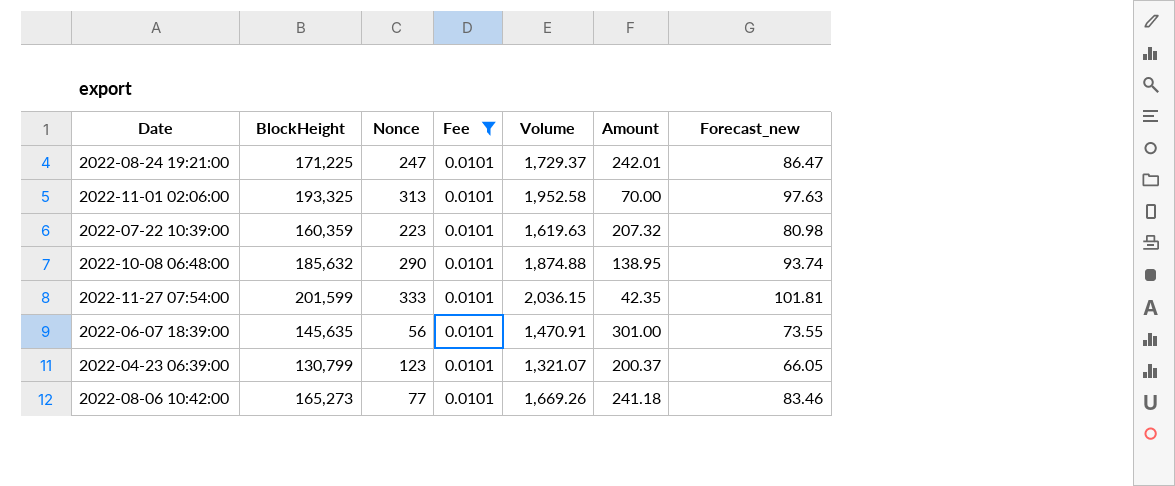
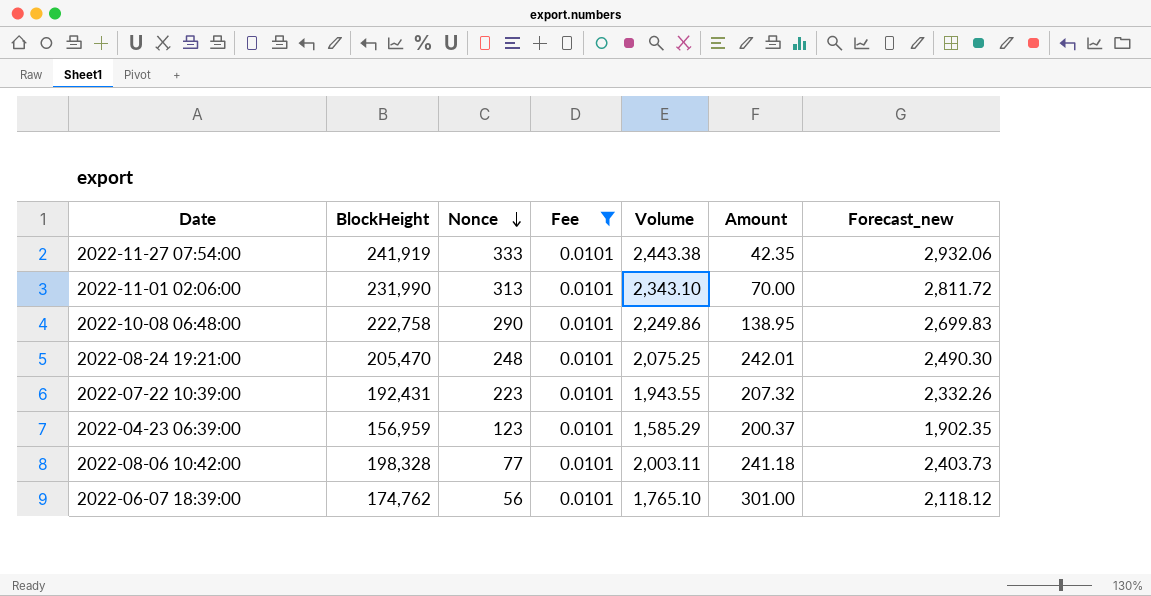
row order: none -> Nonce descending
column Forecast_new | formula: [Volume] * 0.05 -> [Volume] * 1.2
2022-11-27 07:54:00 | BlockHeight: 201,599 -> 241,919
2022-11-27 07:54:00 | Volume: 2,036.15 -> 2,443.38
2022-11-01 02:06:00 | BlockHeight: 193,325 -> 231,990
2022-11-01 02:06:00 | Volume: 1,952.58 -> 2,343.10
2022-10-08 06:48:00 | BlockHeight: 185,632 -> 222,758
2022-10-08 06:48:00 | Volume: 1,874.88 -> 2,249.86
2022-08-24 19:21:00 | BlockHeight: 171,225 -> 205,470
2022-08-24 19:21:00 | Nonce: 247 -> 248
2022-08-24 19:21:00 | Volume: 1,729.37 -> 2,075.25
2022-07-22 10:39:00 | BlockHeight: 160,359 -> 192,431
2022-07-22 10:39:00 | Volume: 1,619.63 -> 1,943.55
2022-04-23 06:39:00 | BlockHeight: 130,799 -> 156,959
2022-04-23 06:39:00 | Volume: 1,321.07 -> 1,585.29
2022-08-06 10:42:00 | BlockHeight: 165,273 -> 198,328
2022-08-06 10:42:00 | Volume: 1,669.26 -> 2,003.11
2022-06-07 18:39:00 | BlockHeight: 145,635 -> 174,762
2022-06-07 18:39:00 | Volume: 1,470.91 -> 1,765.10

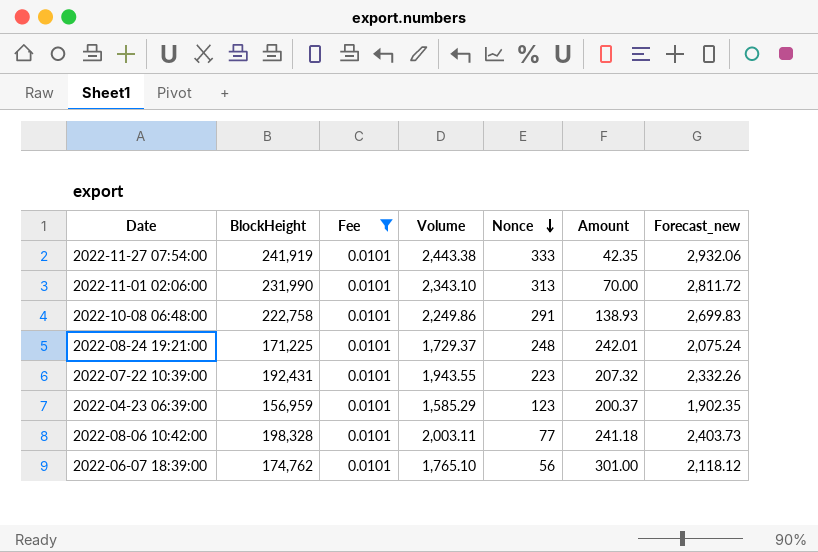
column Nonce | position: 3 -> 5
2022-10-08 06:48:00 | Nonce: 290 -> 291
2022-10-08 06:48:00 | Amount: 138.95 -> 138.93
2022-08-24 19:21:00 | BlockHeight: 205,470 -> 171,225
2022-08-24 19:21:00 | Volume: 2,075.25 -> 1,729.37
2022-08-24 19:21:00 | Forecast_new: 2,490.30 -> 2,075.24

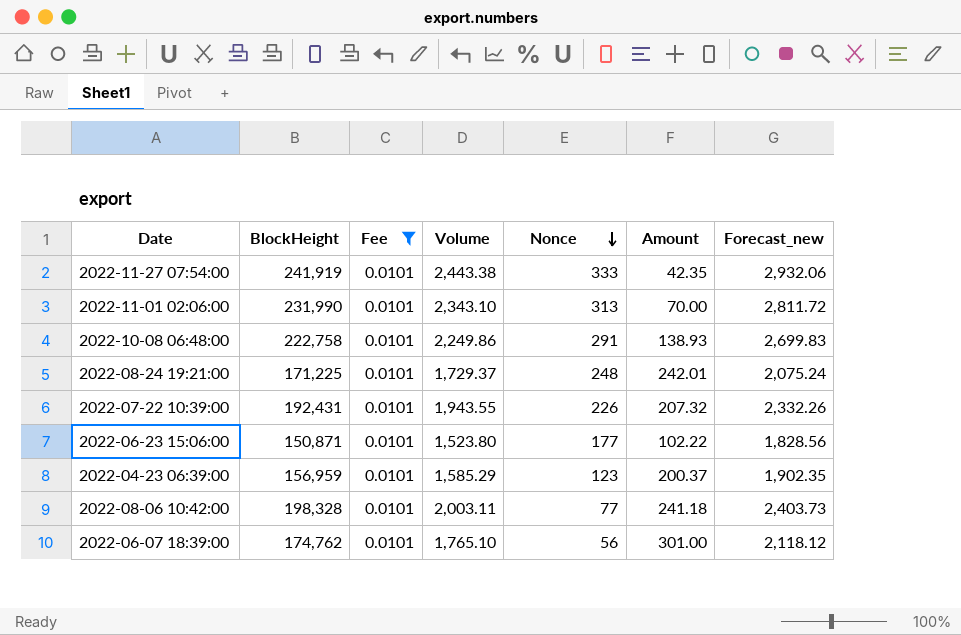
2022-07-22 10:39:00 | Nonce: 223 -> 226
row 2022-06-23 15:06:00: none -> 150,871 | 0.0101 | 1,523.80 | 177 | 102.22 | 1,828.56

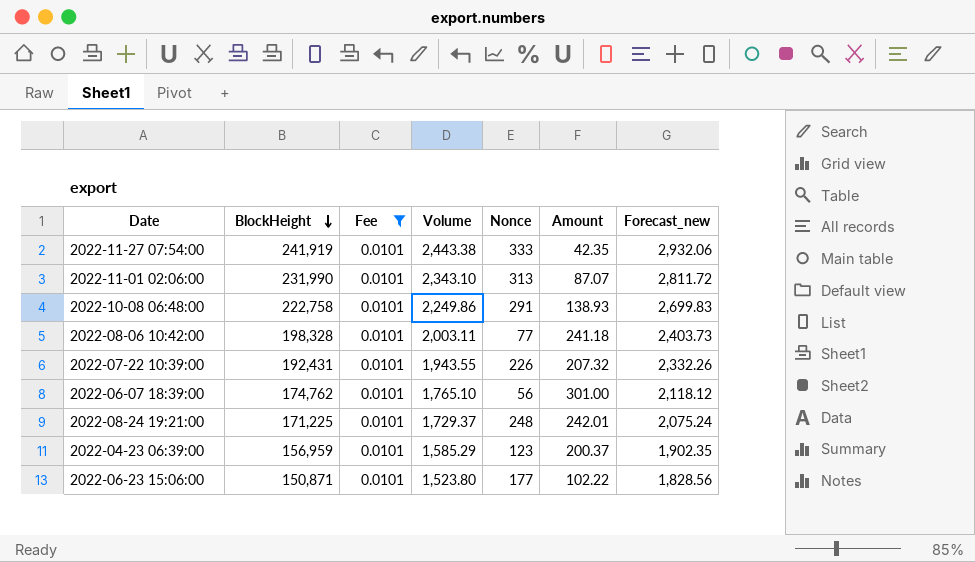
row order: Nonce descending -> BlockHeight descending
2022-11-01 02:06:00 | Amount: 70.00 -> 87.07

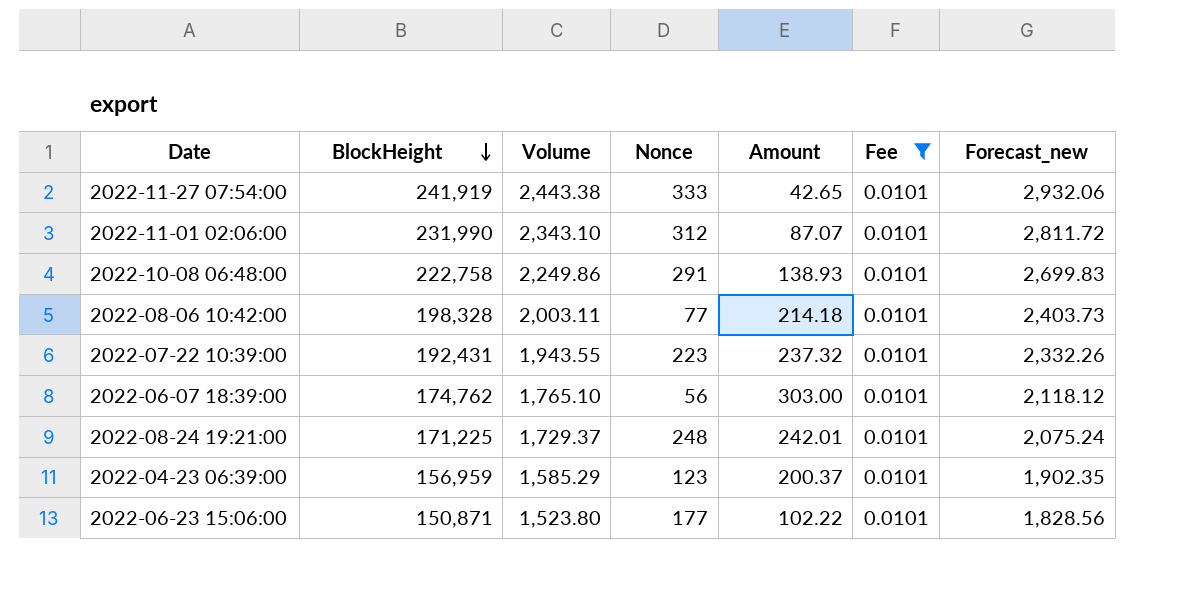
column Fee | position: 3 -> 6
2022-11-27 07:54:00 | Amount: 42.35 -> 42.65
2022-11-01 02:06:00 | Nonce: 313 -> 312
2022-08-06 10:42:00 | Amount: 241.18 -> 214.18
2022-07-22 10:39:00 | Nonce: 226 -> 223
2022-07-22 10:39:00 | Amount: 207.32 -> 237.32
2022-06-07 18:39:00 | Amount: 301.00 -> 303.00

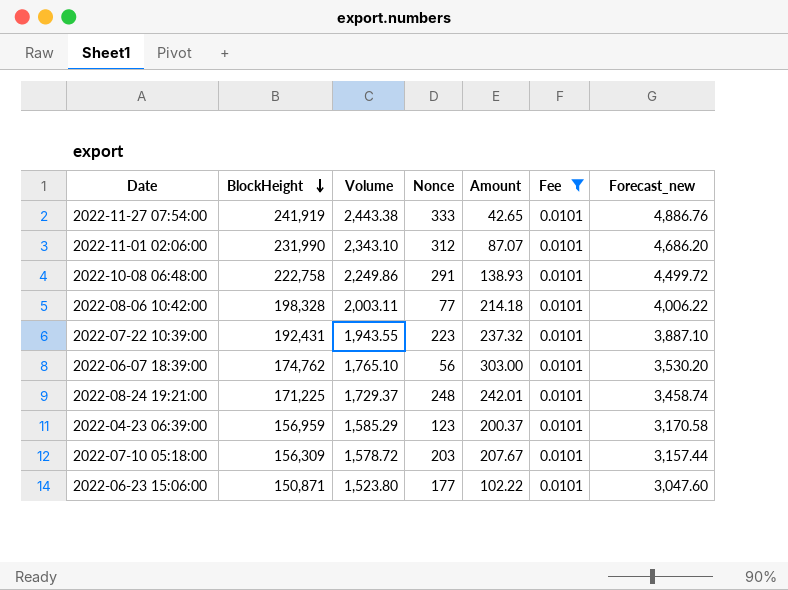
column Forecast_new | formula: [Volume] * 1.2 -> [Volume] * 2
row 2022-07-10 05:18:00: none -> 156,309 | 1,578.72 | 203 | 207.67 | 0.0101 | 3,157.44

